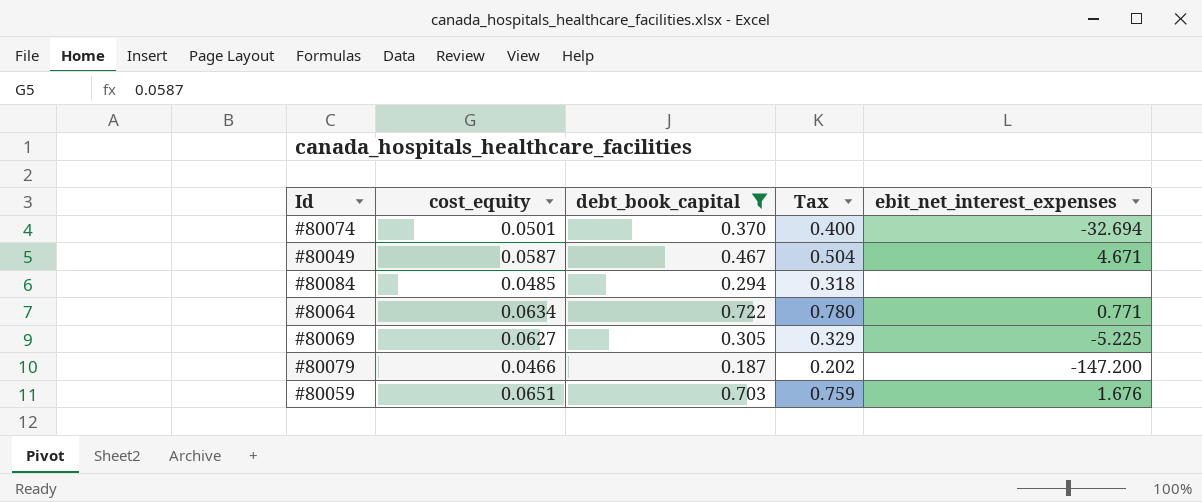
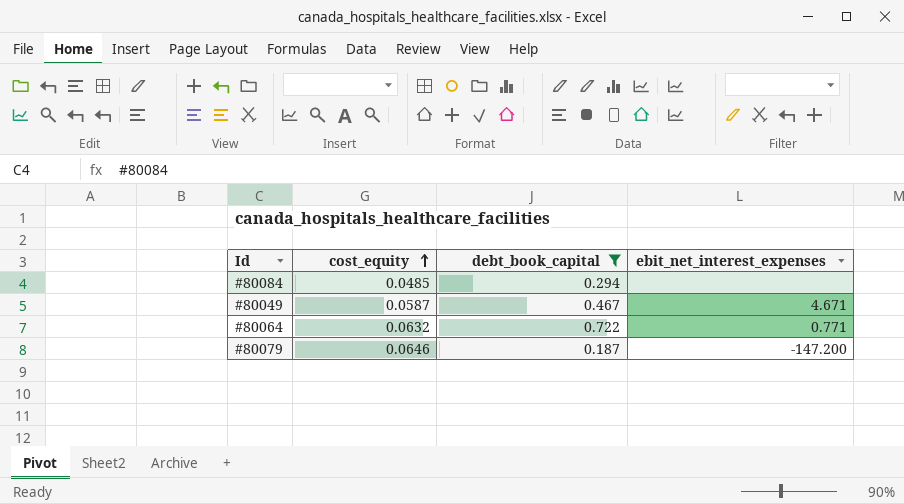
row order: none -> cost_equity ascending
column Tax | formula: [debt_book_capital] * 1.08 -> none
row #80074: 0.0501 | 0.370 | 0.400 | -32.694 -> none
row #80069: 0.0627 | 0.305 | 0.329 | -5.225 -> none
row #80059: 0.0651 | 0.703 | 0.759 | 1.676 -> none
#80064 | cost_equity: 0.0634 -> 0.0632
#80079 | cost_equity: 0.0466 -> 0.0646

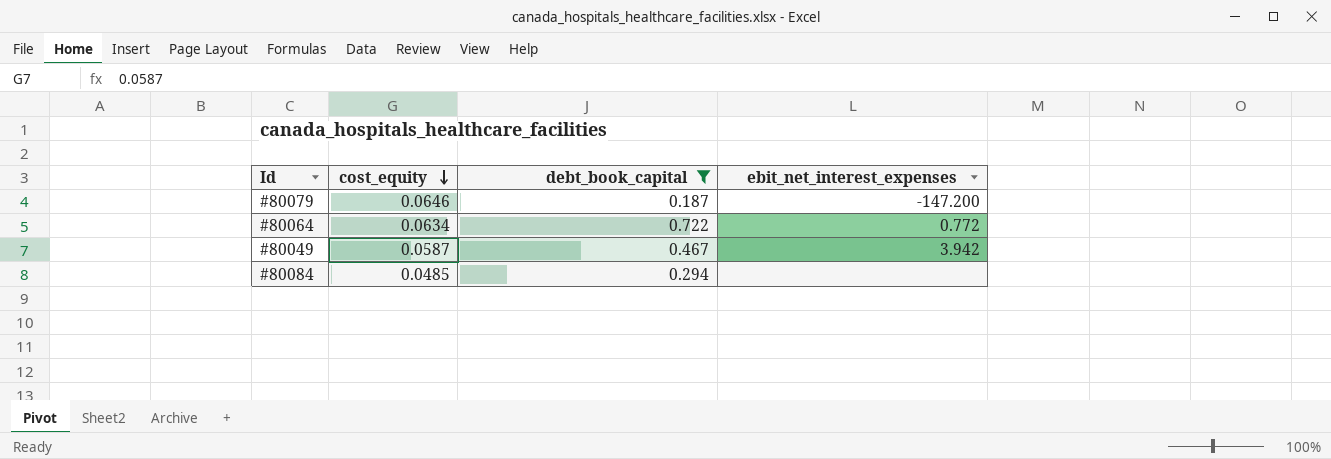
row order: cost_equity ascending -> cost_equity descending
#80064 | cost_equity: 0.0632 -> 0.0634
#80064 | ebit_net_interest_expenses: 0.771 -> 0.772
#80049 | ebit_net_interest_expenses: 4.671 -> 3.942

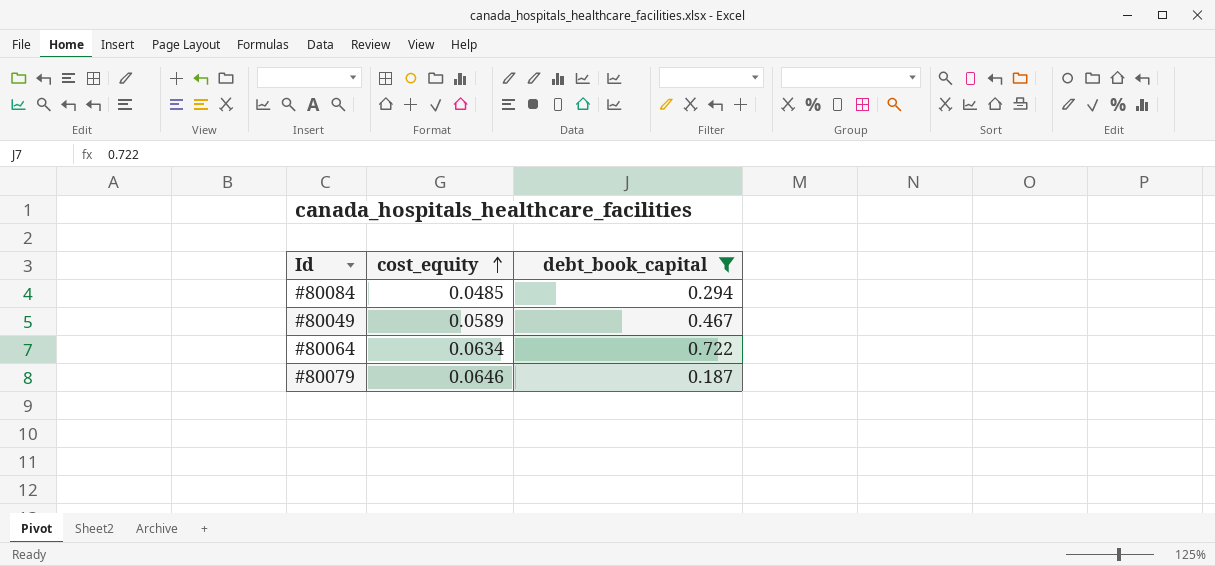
row order: cost_equity descending -> cost_equity ascending
column ebit_net_interest_expenses | position: 4 -> none
#80049 | cost_equity: 0.0587 -> 0.0589

